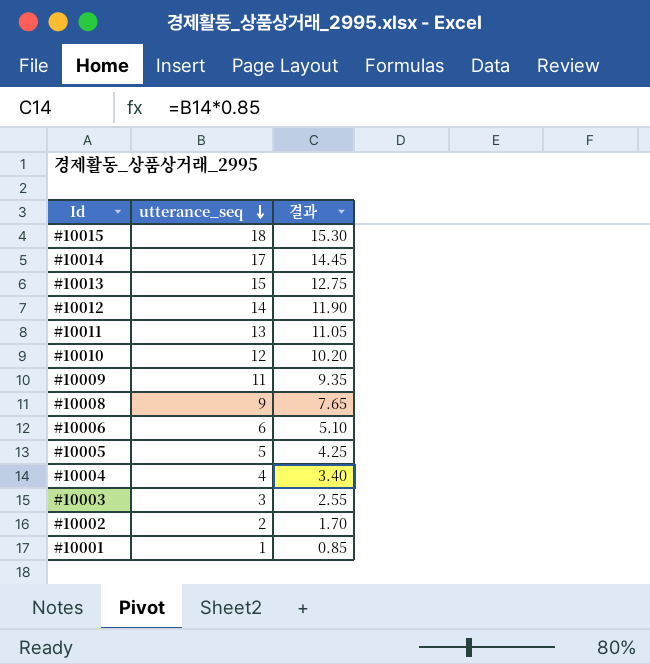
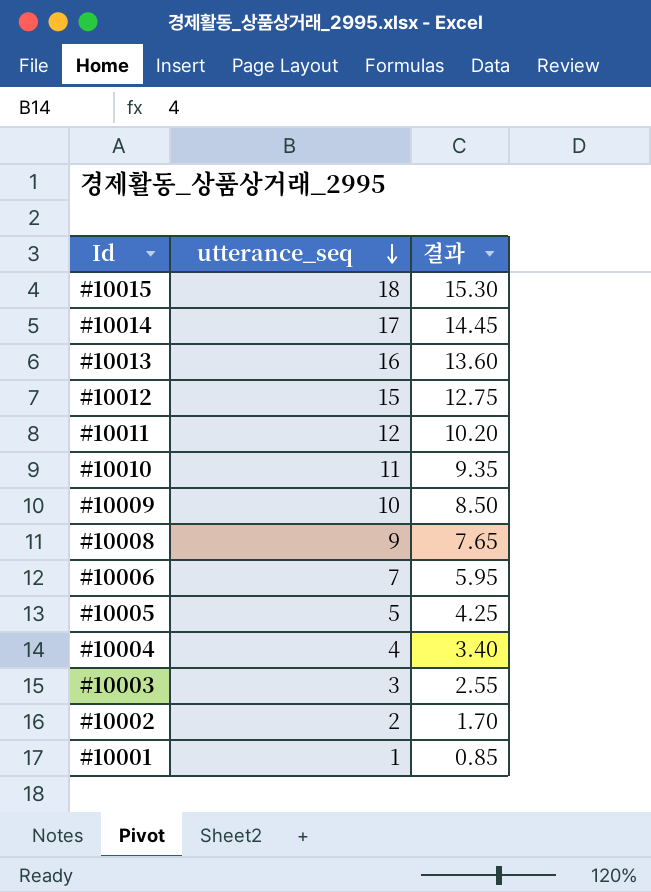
#10013 | utterance_seq: 15 -> 16
#10013 | 결과: 12.75 -> 13.60
#10012 | utterance_seq: 14 -> 15
#10012 | 결과: 11.90 -> 12.75
#10011 | utterance_seq: 13 -> 12
#10011 | 결과: 11.05 -> 10.20
#10010 | utterance_seq: 12 -> 11
#10010 | 결과: 10.20 -> 9.35
#10009 | utterance_seq: 11 -> 10
#10009 | 결과: 9.35 -> 8.50
#10006 | utterance_seq: 6 -> 7
#10006 | 결과: 5.10 -> 5.95

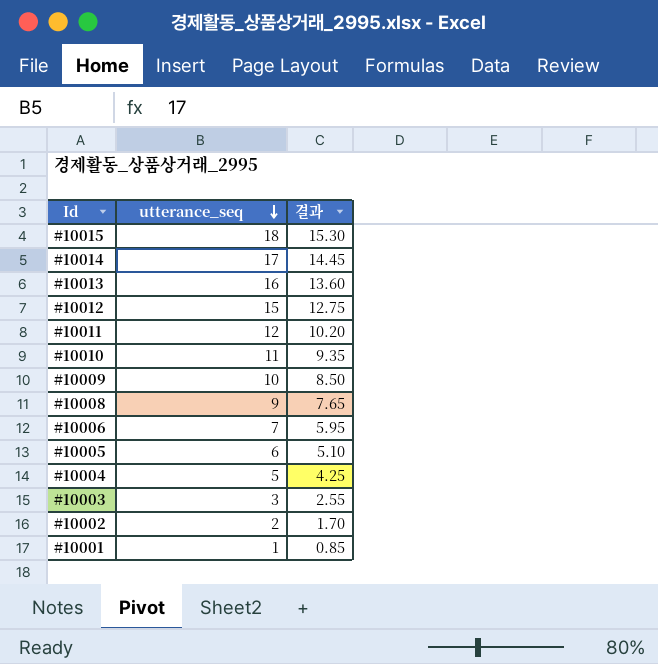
#10005 | utterance_seq: 5 -> 6
#10005 | 결과: 4.25 -> 5.10
#10004 | utterance_seq: 4 -> 5
#10004 | 결과: 3.40 -> 4.25

